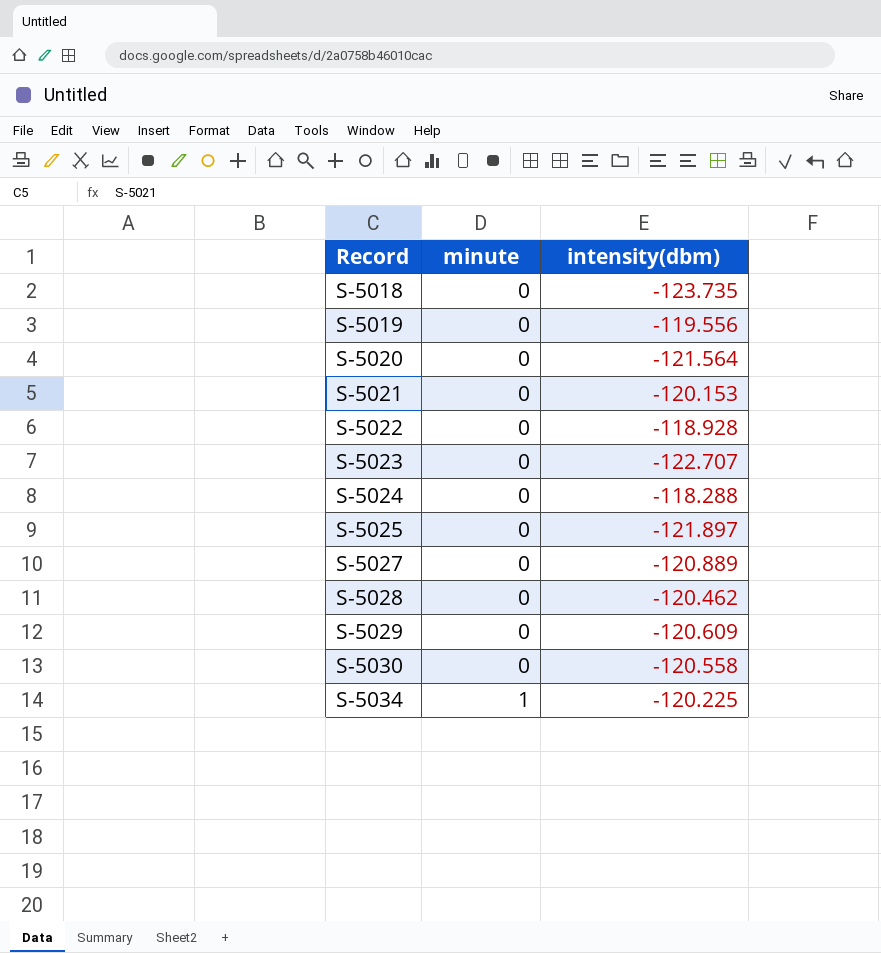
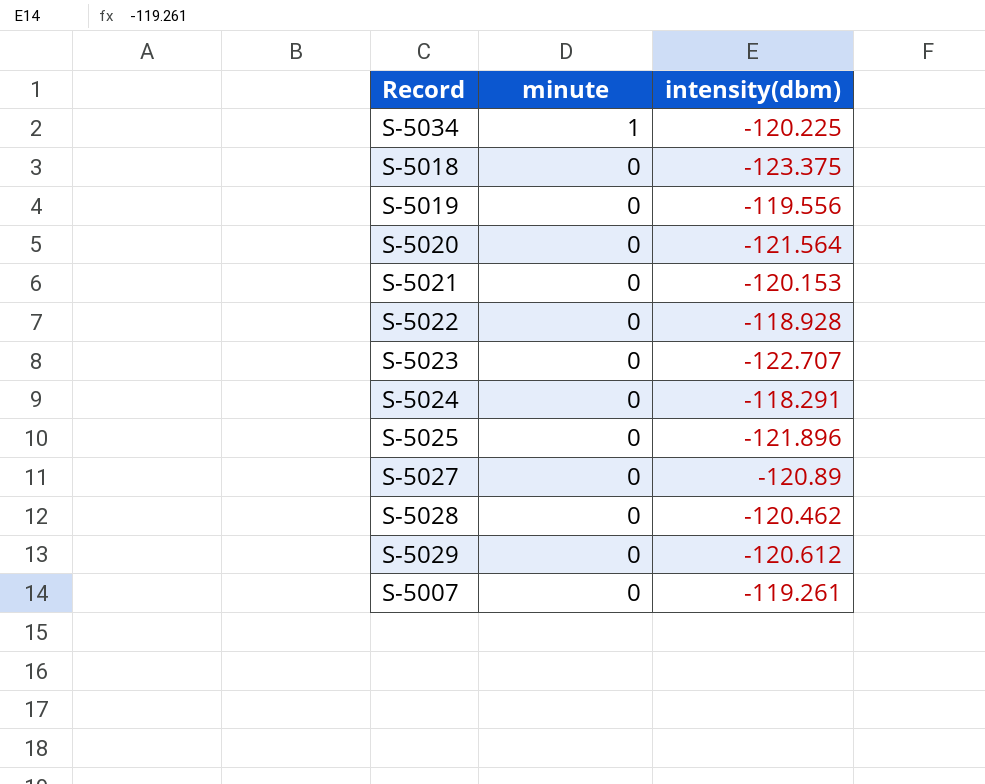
row order: Record ascending -> minute descending
row S-5030: 0 | -120.558 -> none
S-5018 | intensity(dbm): -123.735 -> -123.375
S-5024 | intensity(dbm): -118.288 -> -118.291
S-5025 | intensity(dbm): -121.897 -> -121.896
S-5027 | intensity(dbm): -120.889 -> -120.89
S-5029 | intensity(dbm): -120.609 -> -120.612
row S-5007: none -> 0 | -119.261

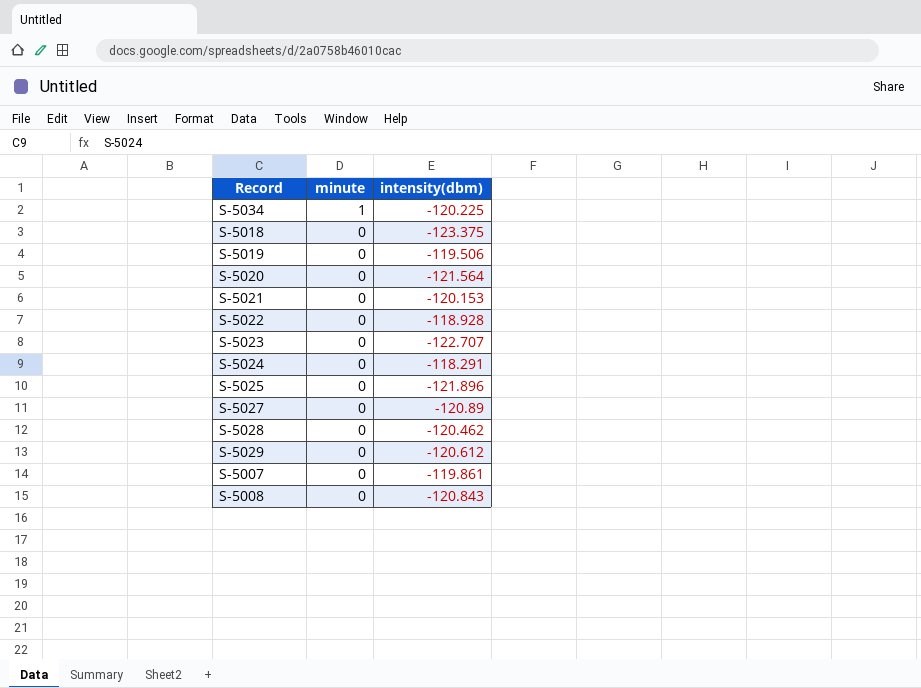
S-5019 | intensity(dbm): -119.556 -> -119.506
S-5007 | intensity(dbm): -119.261 -> -119.861
row S-5008: none -> 0 | -120.843

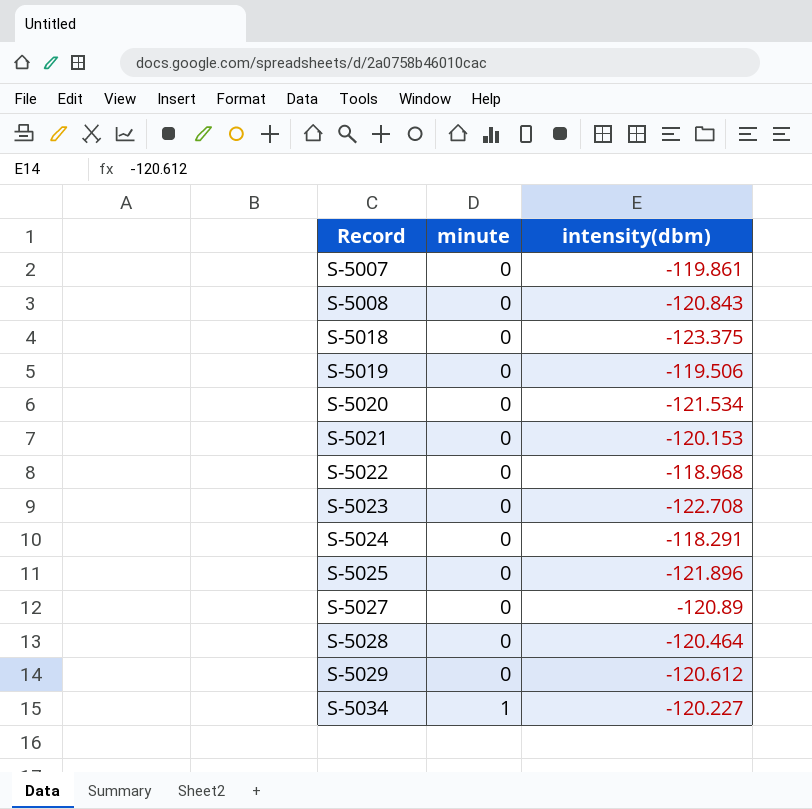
row order: minute descending -> Record ascending
S-5020 | intensity(dbm): -121.564 -> -121.534
S-5022 | intensity(dbm): -118.928 -> -118.968
S-5023 | intensity(dbm): -122.707 -> -122.708
S-5028 | intensity(dbm): -120.462 -> -120.464
S-5034 | intensity(dbm): -120.225 -> -120.227

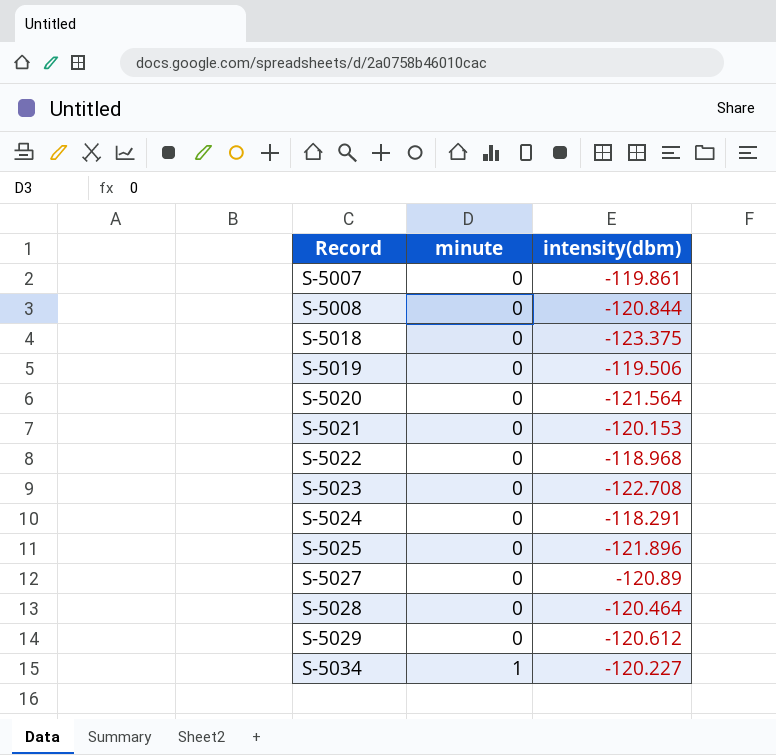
S-5008 | intensity(dbm): -120.843 -> -120.844
S-5020 | intensity(dbm): -121.534 -> -121.564

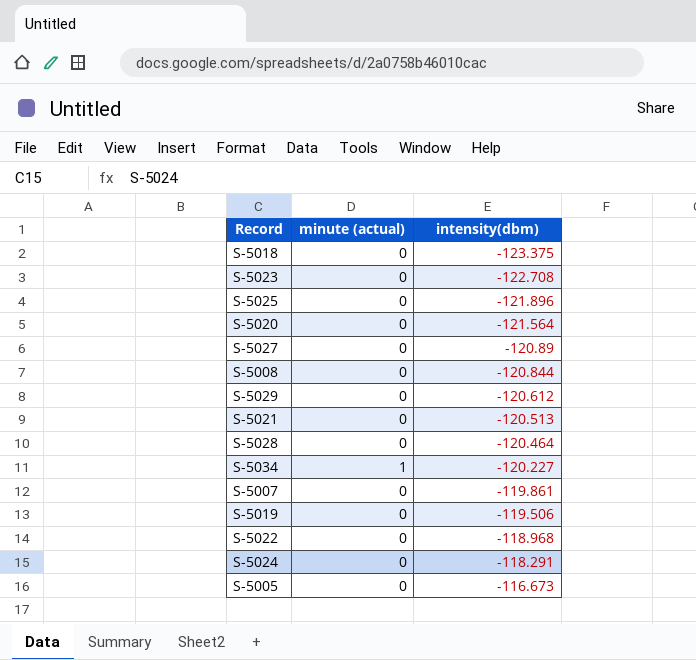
row order: Record ascending -> intensity(dbm) ascending
column name: minute -> minute (actual)
S-5021 | intensity(dbm): -120.153 -> -120.513
row S-5005: none -> 0 | -116.673

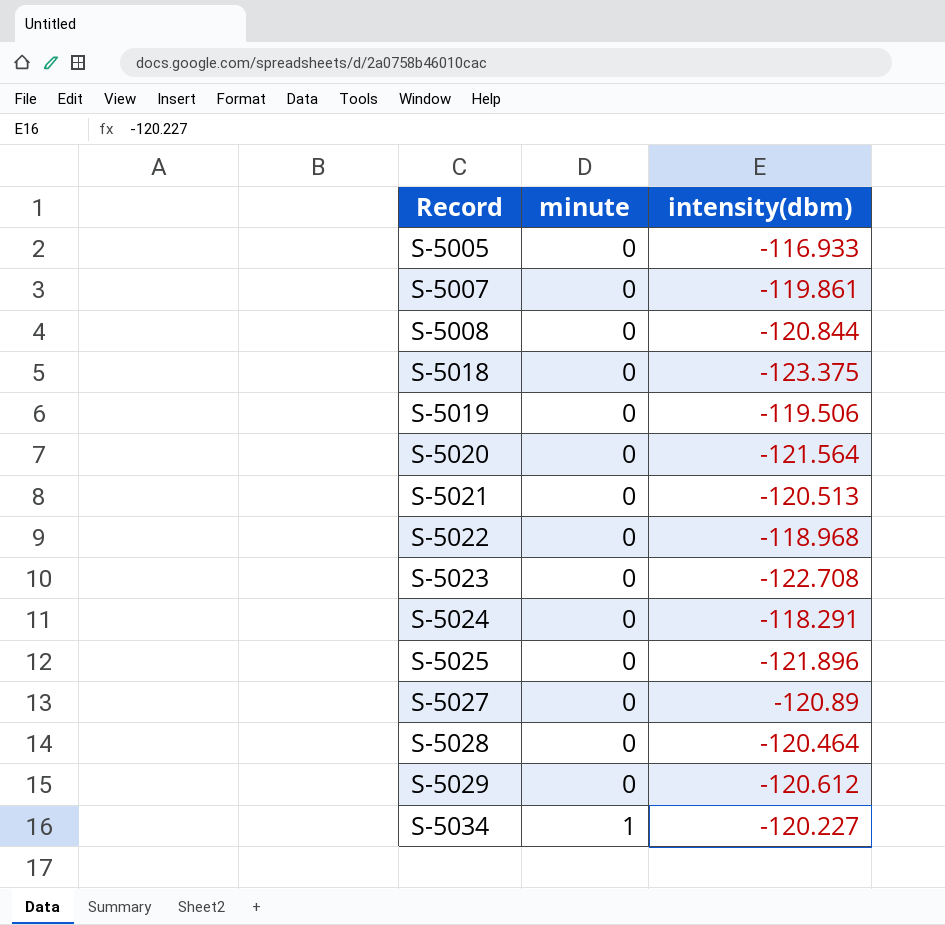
row order: intensity(dbm) ascending -> Record ascending
column name: minute (actual) -> minute
S-5005 | intensity(dbm): -116.673 -> -116.933

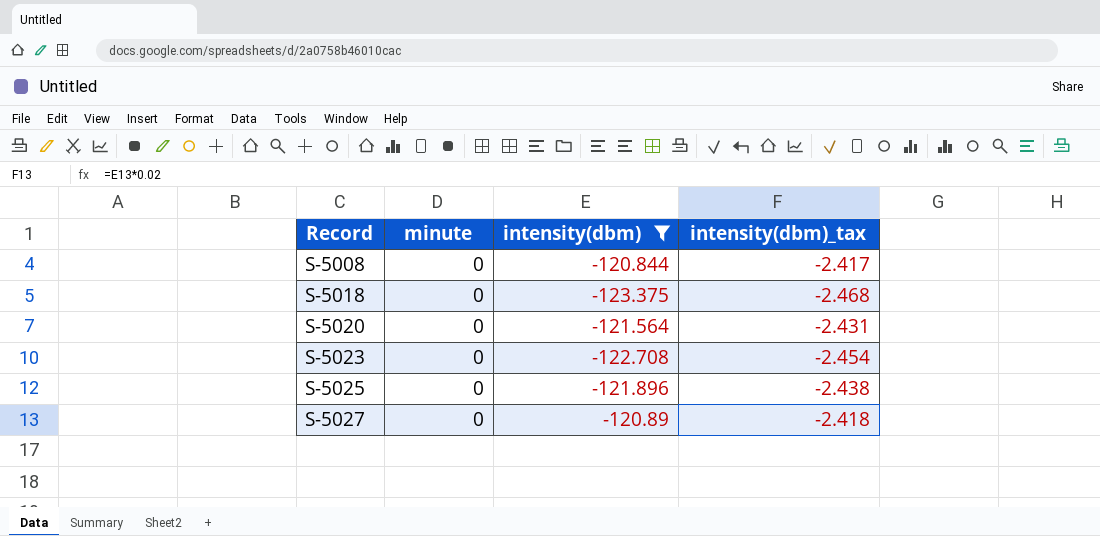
filter: none -> intensity(dbm) <= -120.844
column intensity(dbm)_tax | formula: none -> [intensity(dbm)] * 0.02

